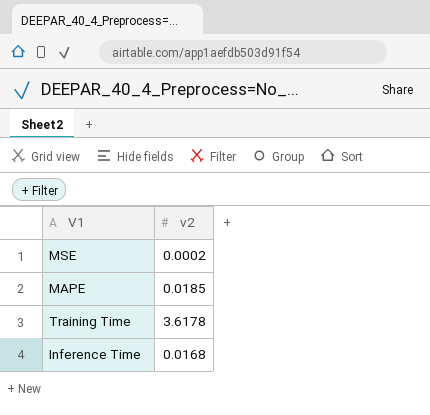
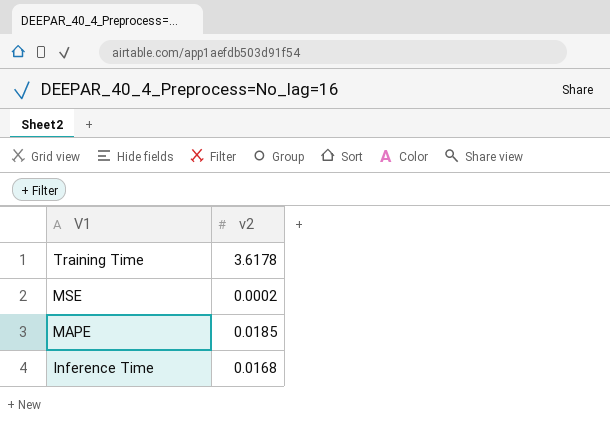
row order: none -> V1 descending

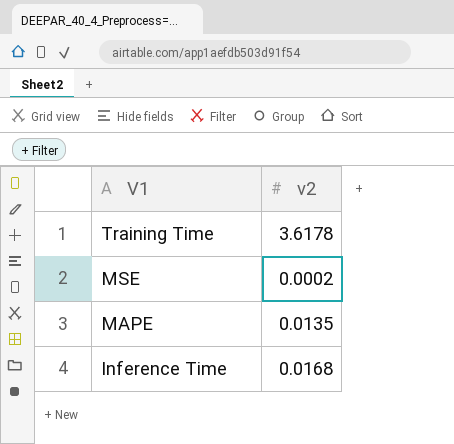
MAPE | v2: 0.0185 -> 0.0135

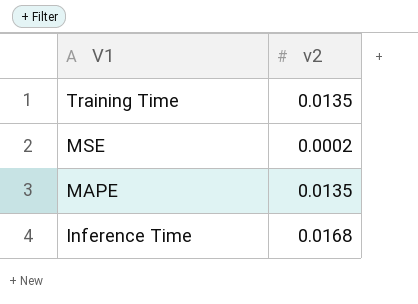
Training Time | v2: 3.6178 -> 0.0135

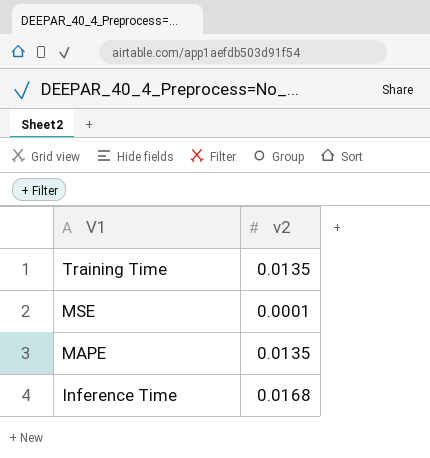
MSE | v2: 0.0002 -> 0.0001

